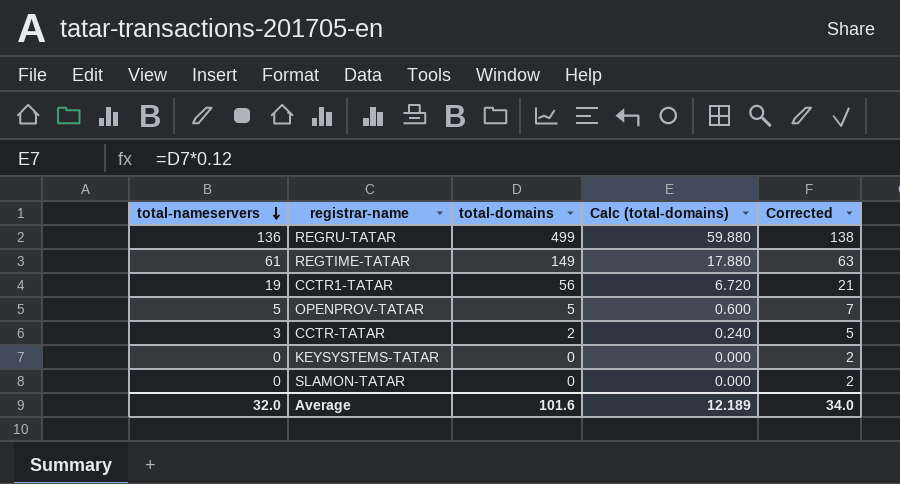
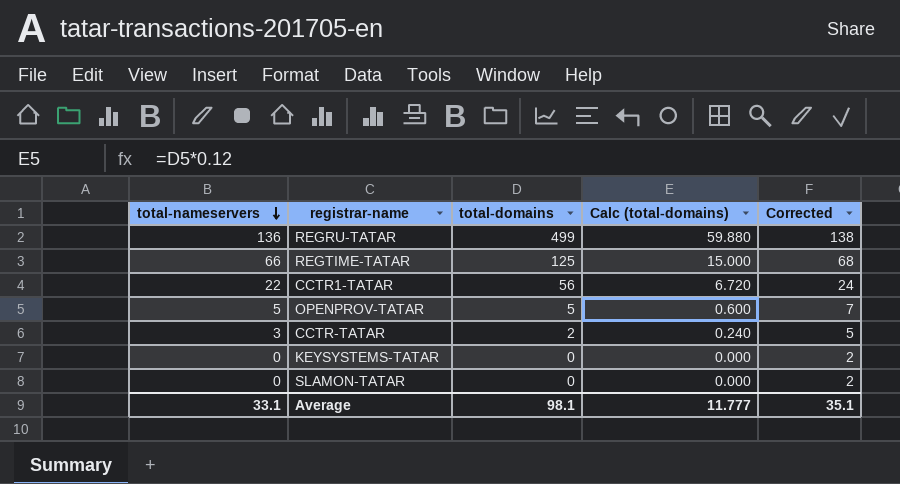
REGTIME-TATAR | total-nameservers: 61 -> 66
REGTIME-TATAR | total-domains: 149 -> 125
REGTIME-TATAR | Calc (total-domains): 17.880 -> 15.000
REGTIME-TATAR | Corrected: 63 -> 68
CCTR1-TATAR | total-nameservers: 19 -> 22
CCTR1-TATAR | Corrected: 21 -> 24
Average | total-nameservers: 32.0 -> 33.1
Average | total-domains: 101.6 -> 98.1
Average | Calc (total-domains): 12.189 -> 11.777
Average | Corrected: 34.0 -> 35.1

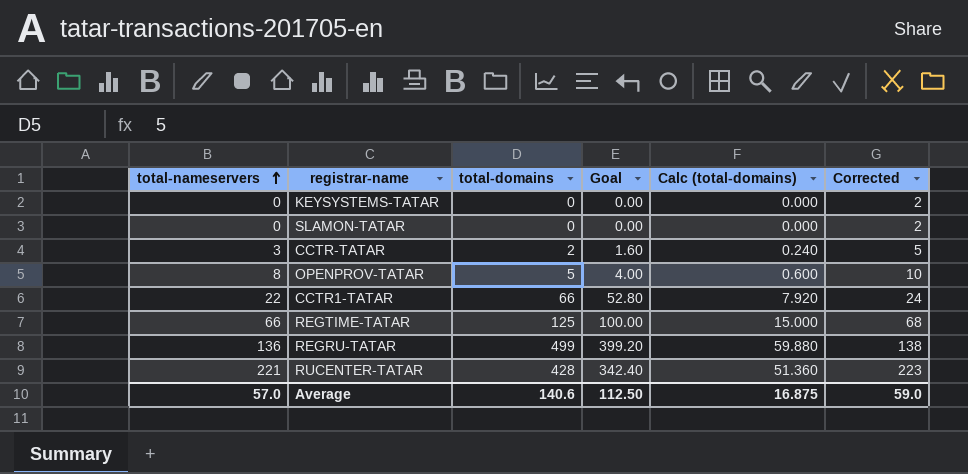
row order: total-nameservers descending -> total-nameservers ascending
column Goal | formula: none -> [total-domains] * 0.8
OPENPROV-TATAR | total-nameservers: 5 -> 8
OPENPROV-TATAR | Corrected: 7 -> 10
CCTR1-TATAR | total-domains: 56 -> 66
CCTR1-TATAR | Calc (total-domains): 6.720 -> 7.920
row RUCENTER-TATAR: none -> 221 | 428 | 342.40 | 51.360 | 223
Average | total-nameservers: 33.1 -> 57.0
Average | total-domains: 98.1 -> 140.6
Average | Calc (total-domains): 11.777 -> 16.875
Average | Corrected: 35.1 -> 59.0

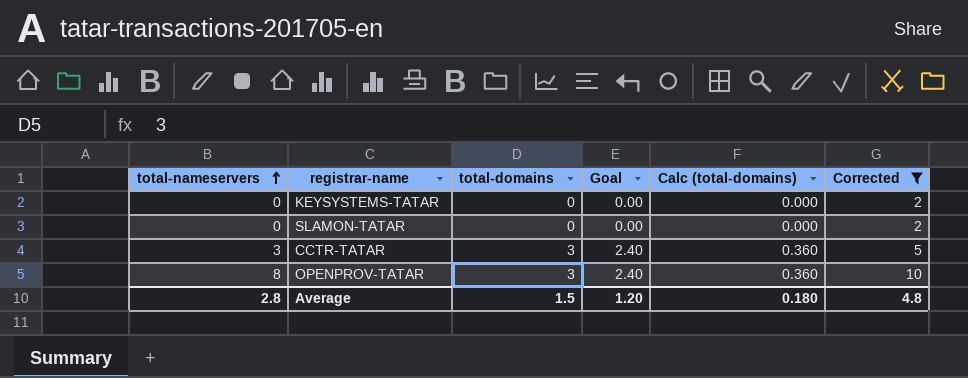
filter: none -> Corrected <= 10
CCTR-TATAR | total-domains: 2 -> 3
CCTR-TATAR | Goal: 1.60 -> 2.40
CCTR-TATAR | Calc (total-domains): 0.240 -> 0.360
OPENPROV-TATAR | total-domains: 5 -> 3
OPENPROV-TATAR | Goal: 4.00 -> 2.40
OPENPROV-TATAR | Calc (total-domains): 0.600 -> 0.360
Average | total-nameservers: 57.0 -> 2.8
Average | total-domains: 140.6 -> 1.5
Average | Goal: 112.50 -> 1.20
Average | Calc (total-domains): 16.875 -> 0.180
Average | Corrected: 59.0 -> 4.8

